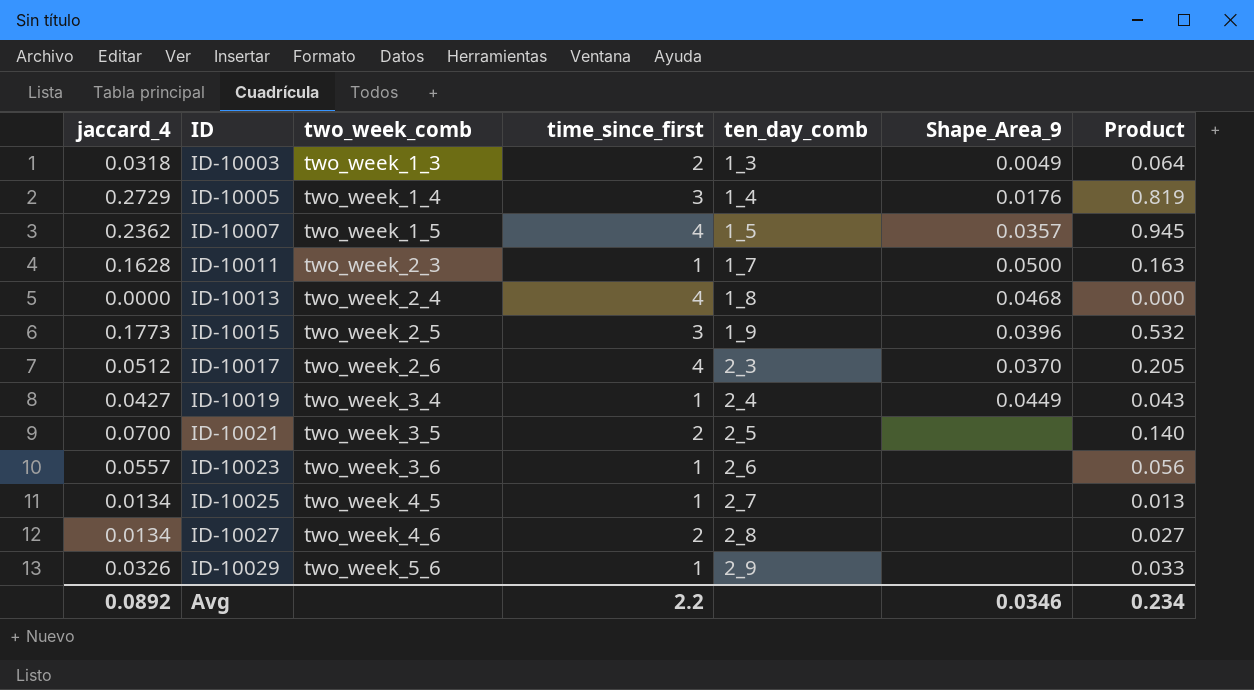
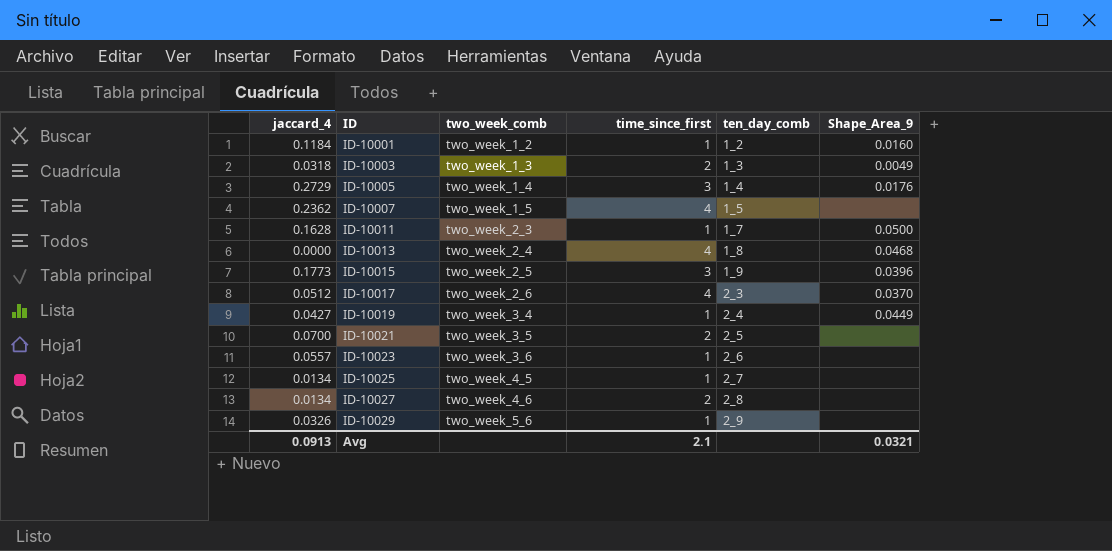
column Product | formula: [jaccard_4] * [time_since_first] -> none
row ID-10001: none -> 0.1184 | two_week_1_2 | 1 | 1_2 | 0.0160
ID-10007 | Shape_Area_9: 0.0357 -> none
Avg | jaccard_4: 0.0892 -> 0.0913
Avg | time_since_first: 2.2 -> 2.1
Avg | Shape_Area_9: 0.0346 -> 0.0321

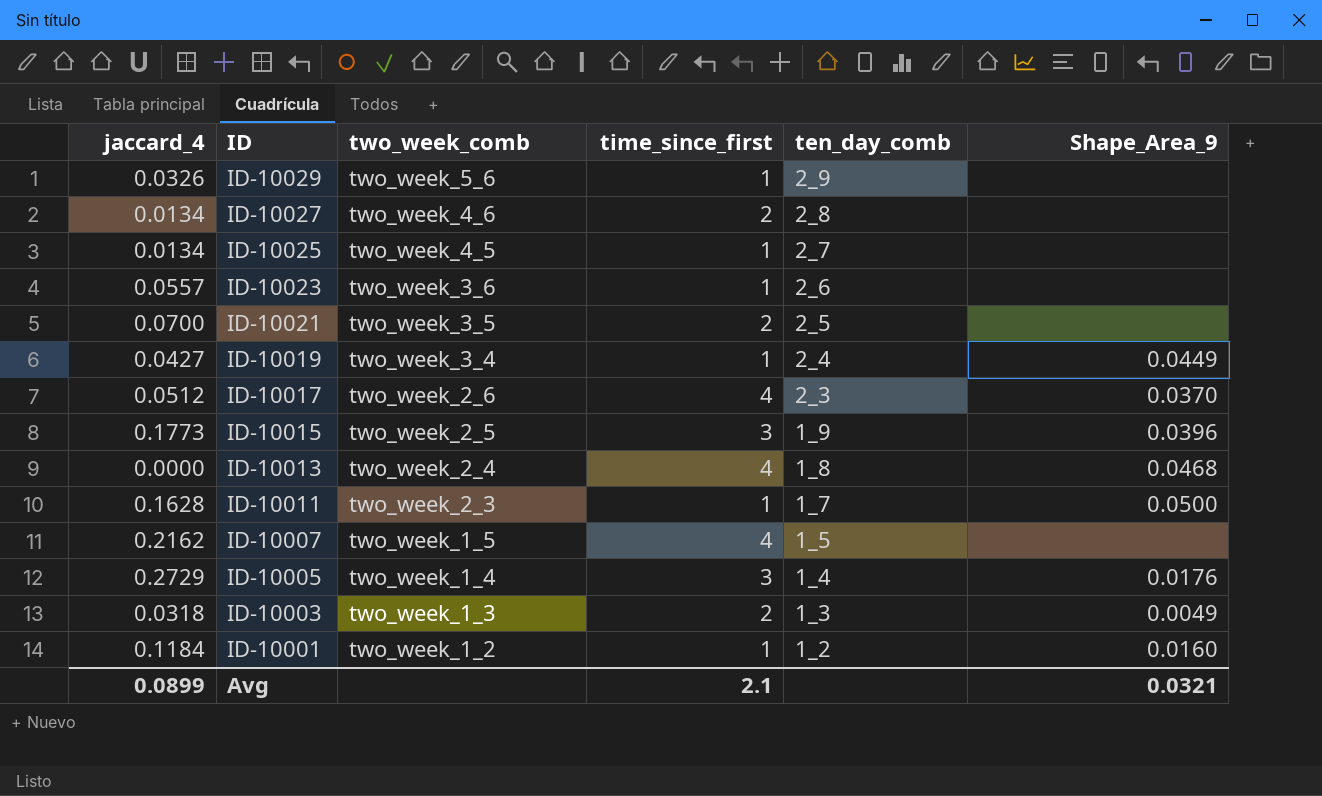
row order: ID ascending -> ID descending
ID-10007 | jaccard_4: 0.2362 -> 0.2162
Avg | jaccard_4: 0.0913 -> 0.0899

